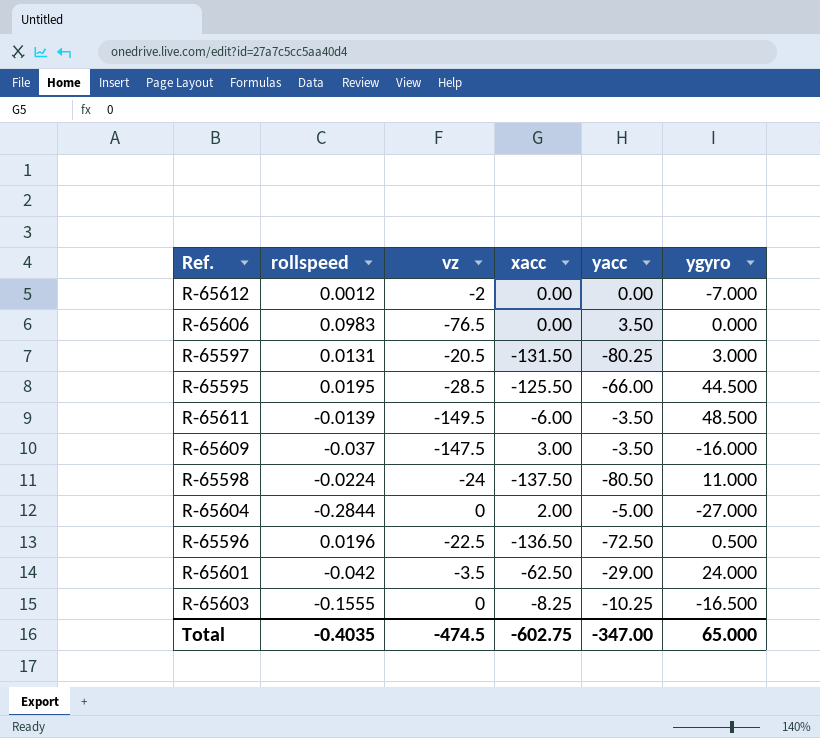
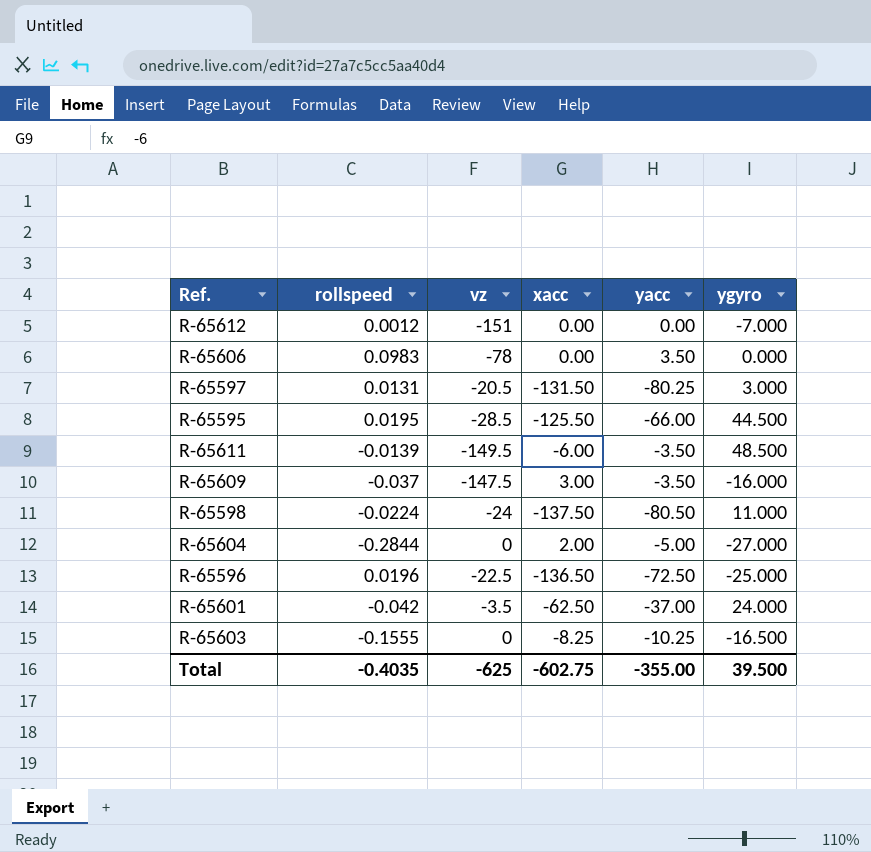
R-65612 | vz: -2 -> -151
R-65606 | vz: -76.5 -> -78
R-65596 | ygyro: 0.500 -> -25.000
R-65601 | yacc: -29.00 -> -37.00
Total | vz: -474.5 -> -625
Total | yacc: -347.00 -> -355.00
Total | ygyro: 65.000 -> 39.500

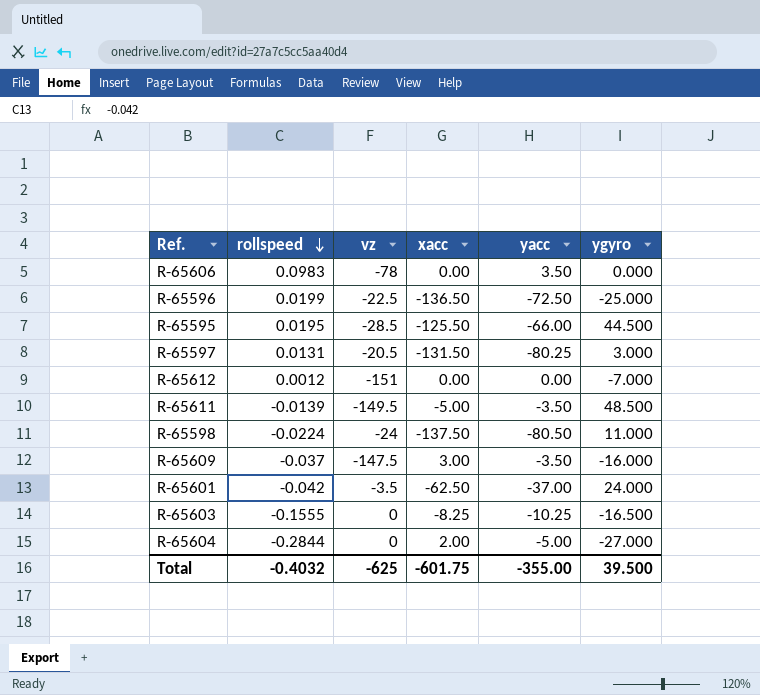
row order: none -> rollspeed descending
R-65596 | rollspeed: 0.0196 -> 0.0199
R-65611 | xacc: -6.00 -> -5.00
Total | rollspeed: -0.4035 -> -0.4032
Total | xacc: -602.75 -> -601.75

